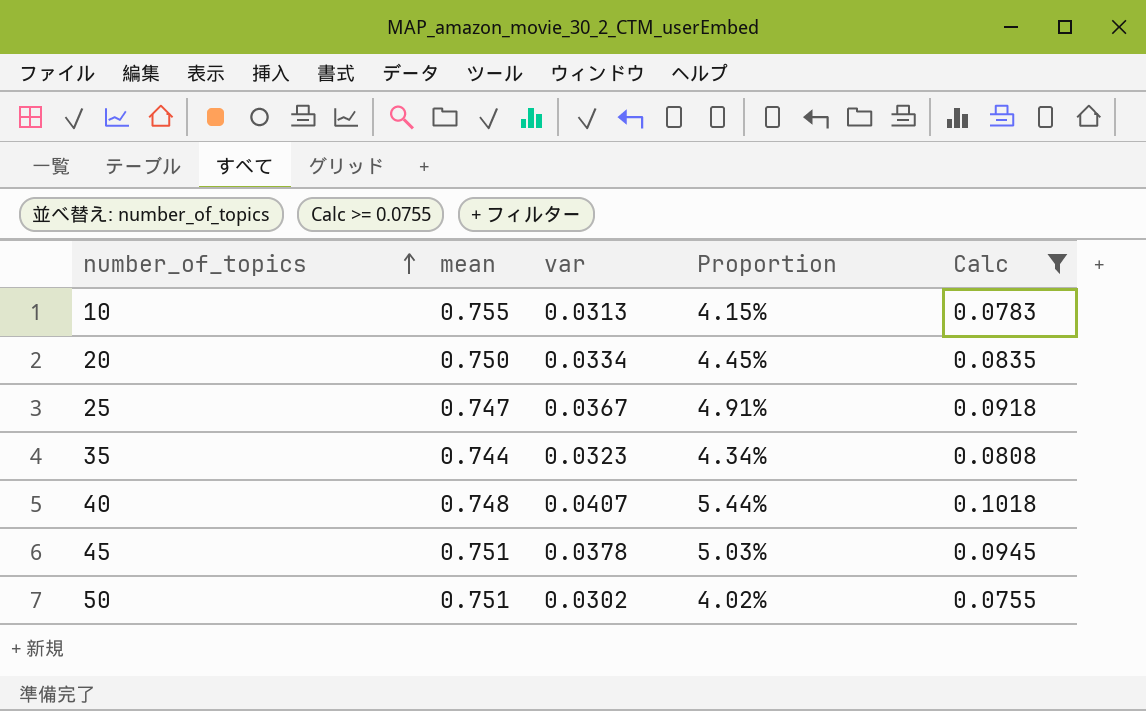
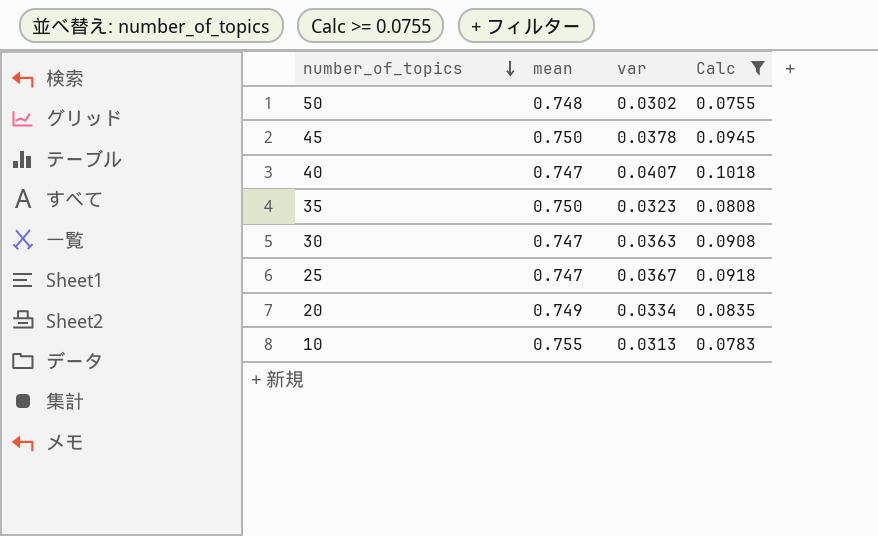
row order: number_of_topics ascending -> number_of_topics descending
column Proportion | formula: [var] / [mean] -> none
50 | mean: 0.751 -> 0.748
45 | mean: 0.751 -> 0.750
40 | mean: 0.748 -> 0.747
35 | mean: 0.744 -> 0.750
row 30: none -> 0.747 | 0.0363 | 0.0908
20 | mean: 0.750 -> 0.749

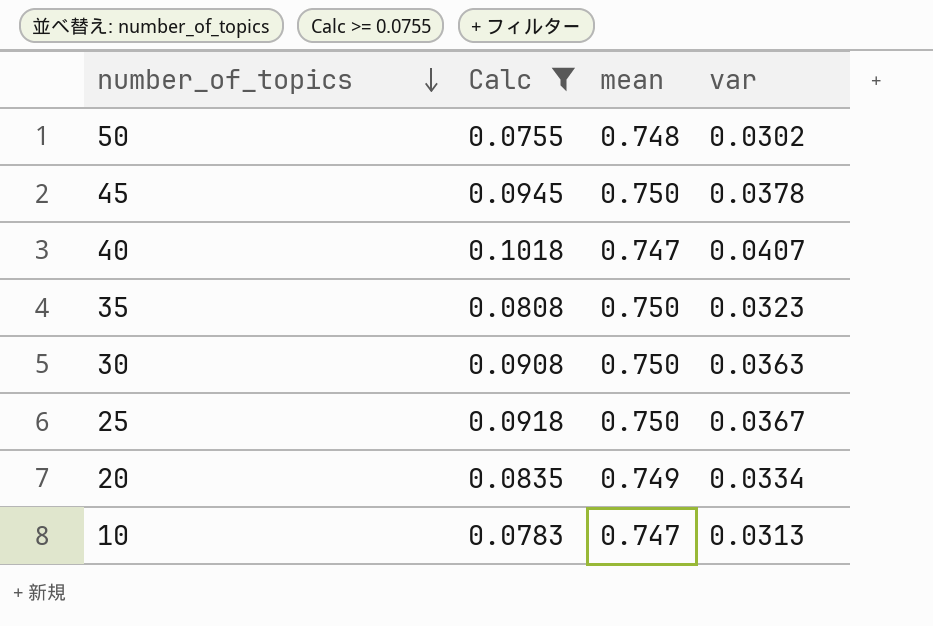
column Calc | position: 4 -> 2
30 | mean: 0.747 -> 0.750
25 | mean: 0.747 -> 0.750
10 | mean: 0.755 -> 0.747

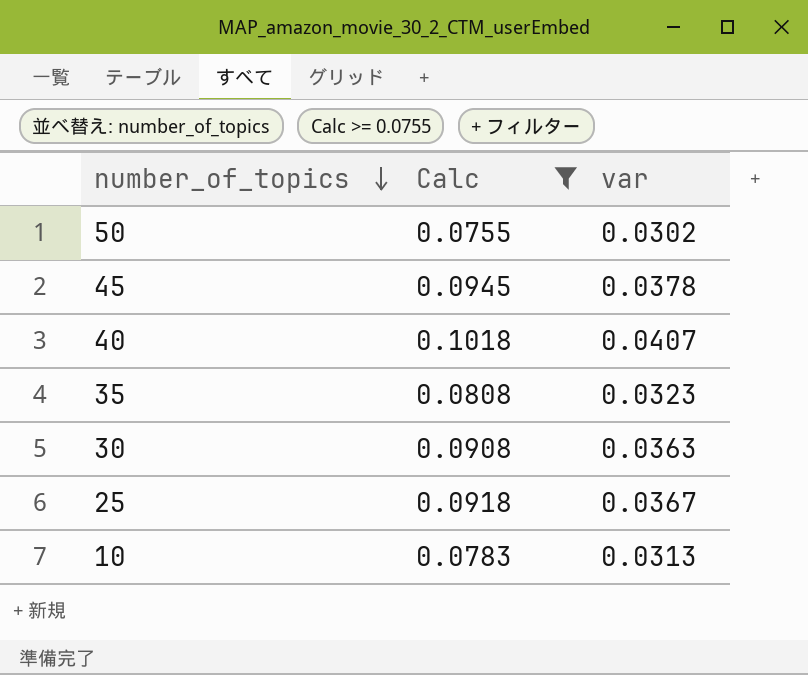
column mean | position: 3 -> none
row 20: 0.0835 | 0.749 | 0.0334 -> none

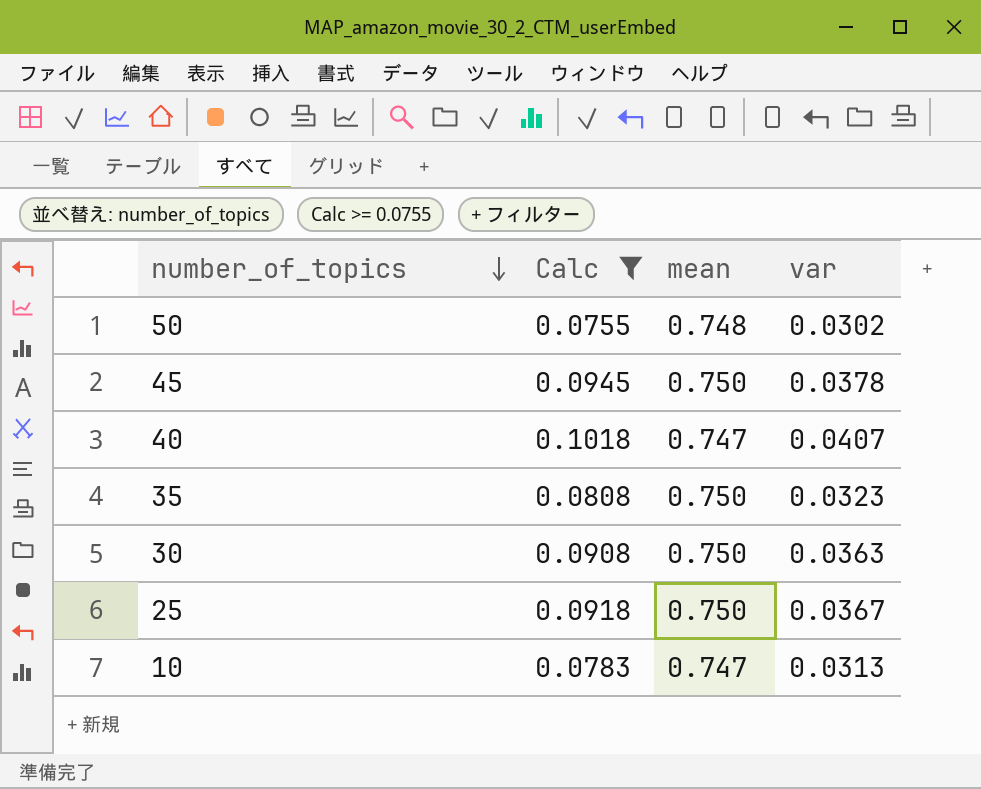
column mean | position: none -> 3

